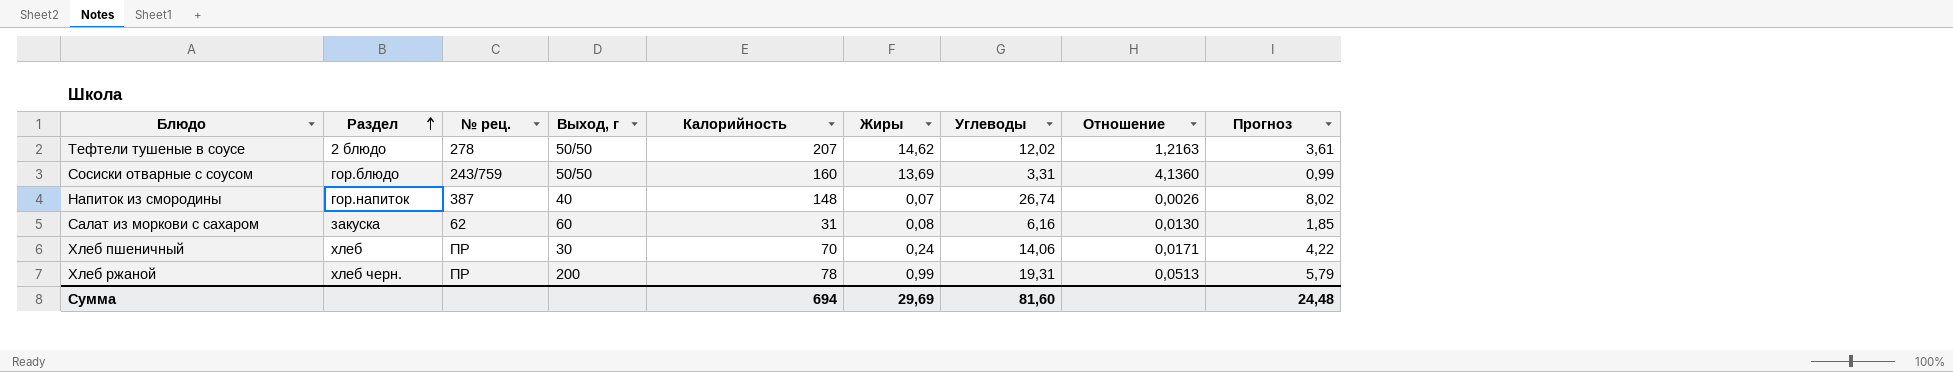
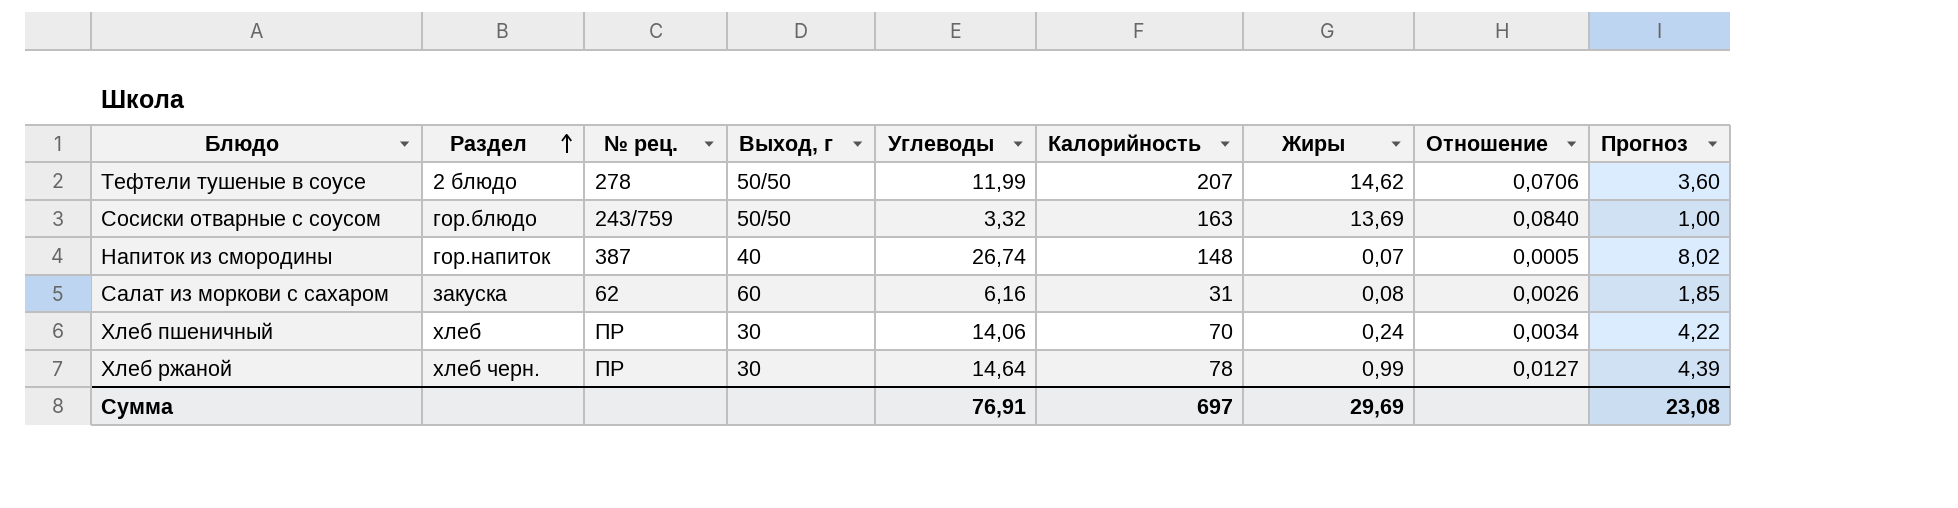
column Углеводы | position: 7 -> 5
column Отношение | formula: [Жиры] / [Углеводы] -> [Жиры] / [Калорийность]
Тефтели тушеные в соусе | Углеводы: 12,02 -> 11,99
Тефтели тушеные в соусе | Прогноз: 3,61 -> 3,60
Сосиски отварные с соусом | Углеводы: 3,31 -> 3,32
Сосиски отварные с соусом | Калорийность: 160 -> 163
Сосиски отварные с соусом | Прогноз: 0,99 -> 1,00
Хлеб ржаной | Выход, г: 200 -> 30
Хлеб ржаной | Углеводы: 19,31 -> 14,64
Хлеб ржаной | Прогноз: 5,79 -> 4,39
Сумма | Углеводы: 81,60 -> 76,91
Сумма | Калорийность: 694 -> 697
Сумма | Прогноз: 24,48 -> 23,08

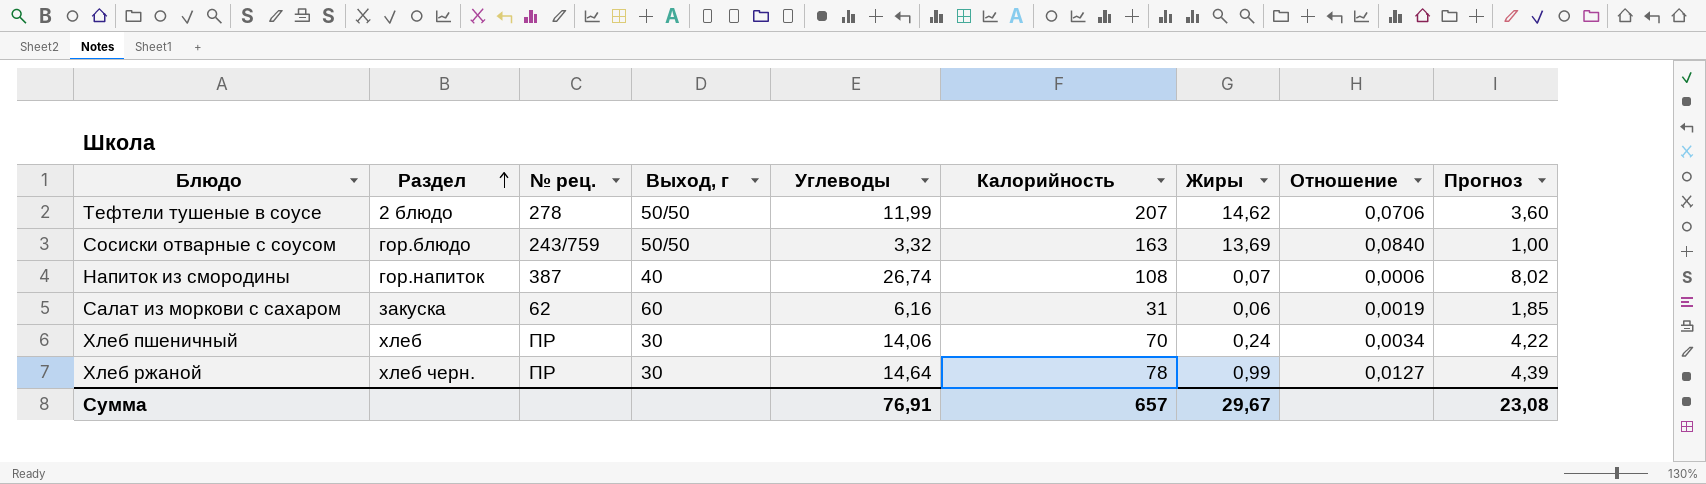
Напиток из смородины | Калорийность: 148 -> 108
Напиток из смородины | Отношение: 0,0005 -> 0,0006
Салат из моркови с сахаром | Жиры: 0,08 -> 0,06
Салат из моркови с сахаром | Отношение: 0,0026 -> 0,0019
Сумма | Калорийность: 697 -> 657
Сумма | Жиры: 29,69 -> 29,67

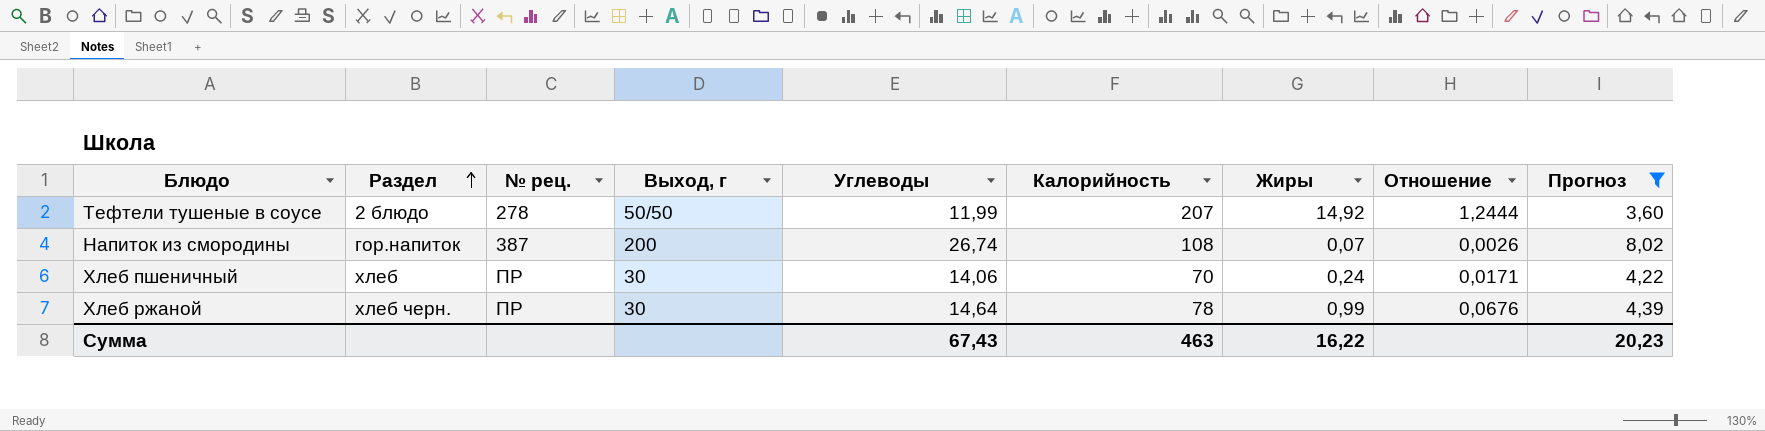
filter: none -> Прогноз >= 3,60
column Отношение | formula: [Жиры] / [Калорийность] -> [Жиры] / [Углеводы]
Тефтели тушеные в соусе | Жиры: 14,62 -> 14,92
Напиток из смородины | Выход, г: 40 -> 200
Сумма | Углеводы: 76,91 -> 67,43
Сумма | Калорийность: 657 -> 463
Сумма | Жиры: 29,67 -> 16,22
Сумма | Прогноз: 23,08 -> 20,23

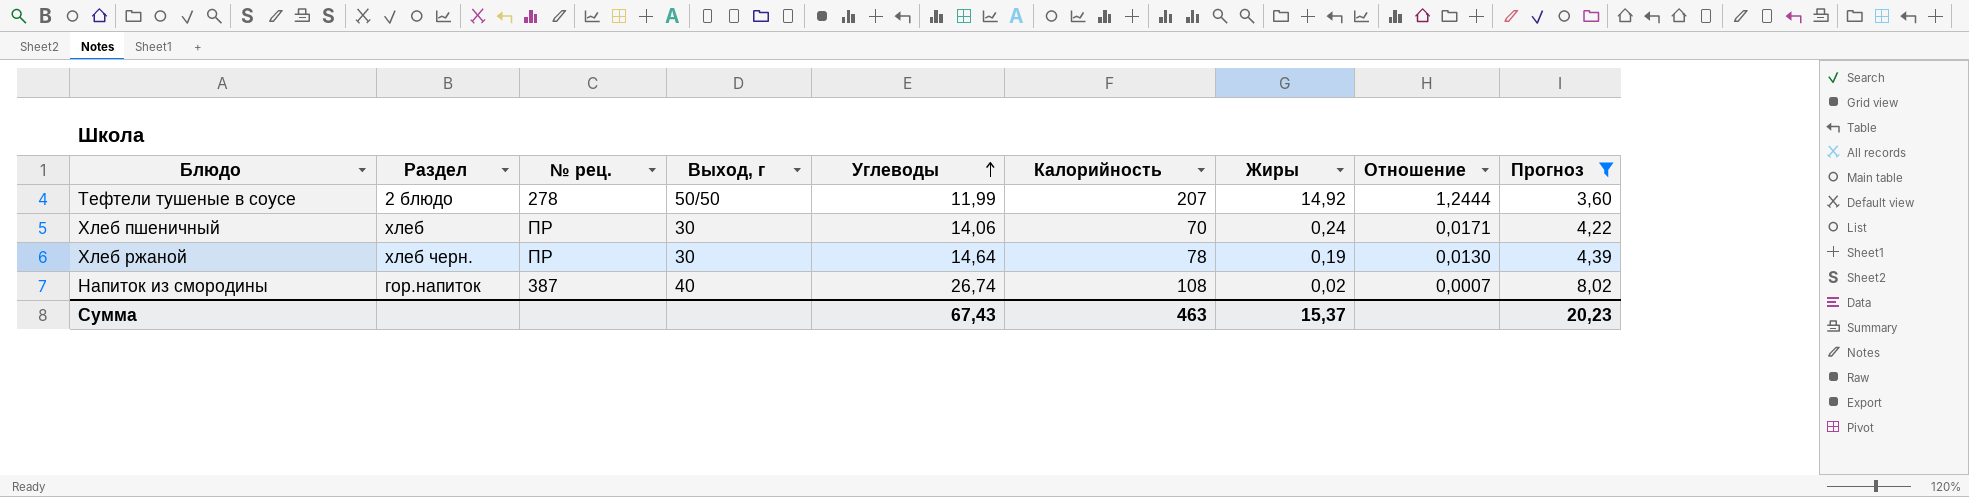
row order: Раздел ascending -> Углеводы ascending
Хлеб ржаной | Жиры: 0,99 -> 0,19
Хлеб ржаной | Отношение: 0,0676 -> 0,0130
Напиток из смородины | Выход, г: 200 -> 40
Напиток из смородины | Жиры: 0,07 -> 0,02
Напиток из смородины | Отношение: 0,0026 -> 0,0007
Сумма | Жиры: 16,22 -> 15,37

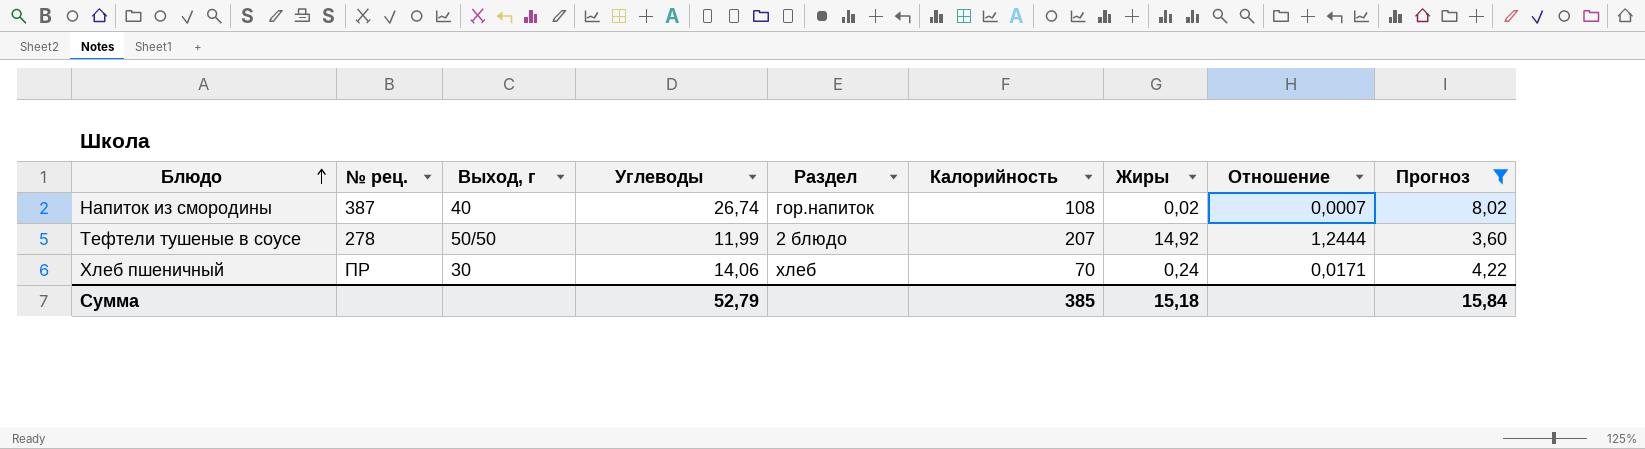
row order: Углеводы ascending -> Блюдо ascending
column Раздел | position: 2 -> 5
row Хлеб ржаной: хлеб черн. | ПР | 30 | 14,64 | 78 | 0,19 | 0,0130 | 4,39 -> none
Сумма | Углеводы: 67,43 -> 52,79
Сумма | Калорийность: 463 -> 385
Сумма | Жиры: 15,37 -> 15,18
Сумма | Прогноз: 20,23 -> 15,84

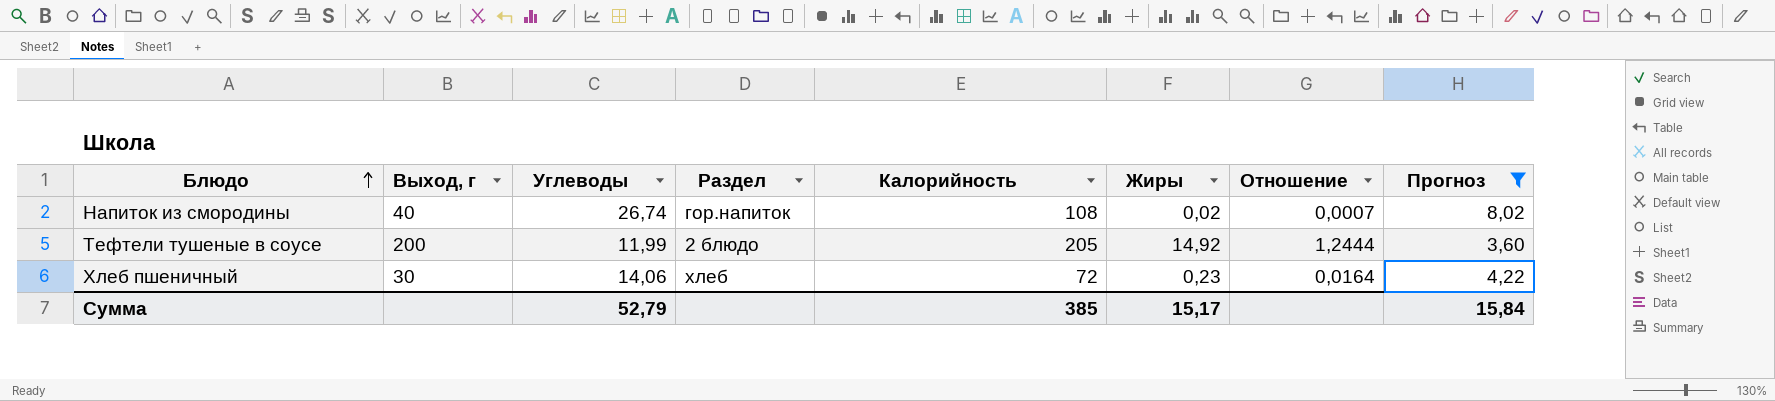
column № рец. | position: 2 -> none
Тефтели тушеные в соусе | Выход, г: 50/50 -> 200
Тефтели тушеные в соусе | Калорийность: 207 -> 205
Хлеб пшеничный | Калорийность: 70 -> 72
Хлеб пшеничный | Жиры: 0,24 -> 0,23
Хлеб пшеничный | Отношение: 0,0171 -> 0,0164
Сумма | Жиры: 15,18 -> 15,17

